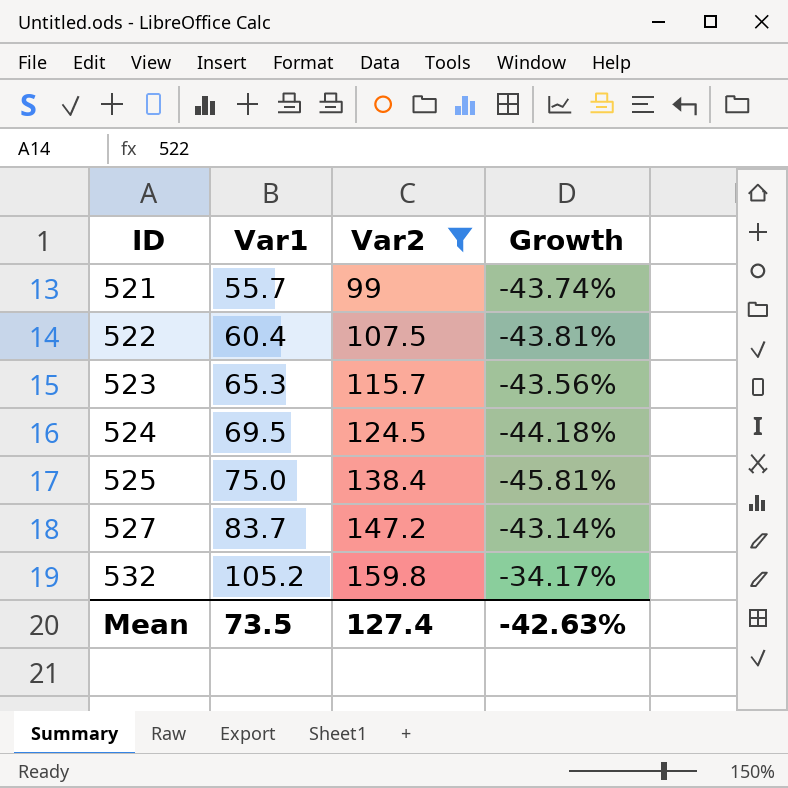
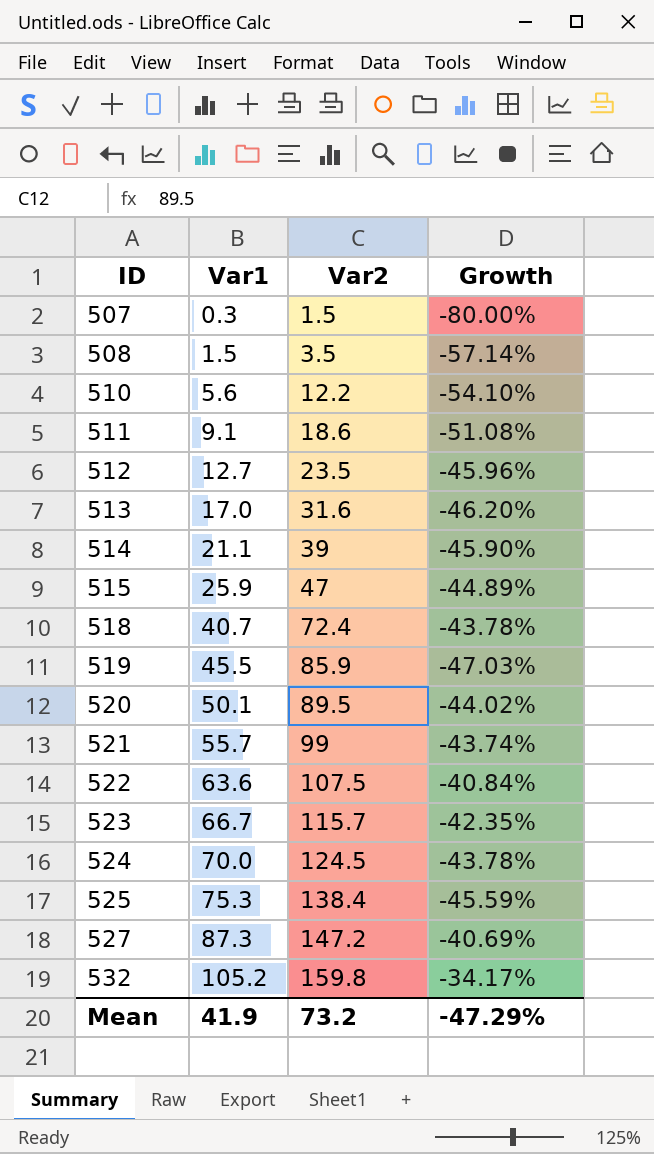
filter: Var2 >= 99 -> none
522 | Var1: 60.4 -> 63.6
522 | Growth: -43.81% -> -40.84%
523 | Var1: 65.3 -> 66.7
523 | Growth: -43.56% -> -42.35%
524 | Var1: 69.5 -> 70.0
524 | Growth: -44.18% -> -43.78%
525 | Var1: 75.0 -> 75.3
525 | Growth: -45.81% -> -45.59%
527 | Var1: 83.7 -> 87.3
527 | Growth: -43.14% -> -40.69%
Mean | Var1: 73.5 -> 41.9
Mean | Var2: 127.4 -> 73.2
Mean | Growth: -42.63% -> -47.29%

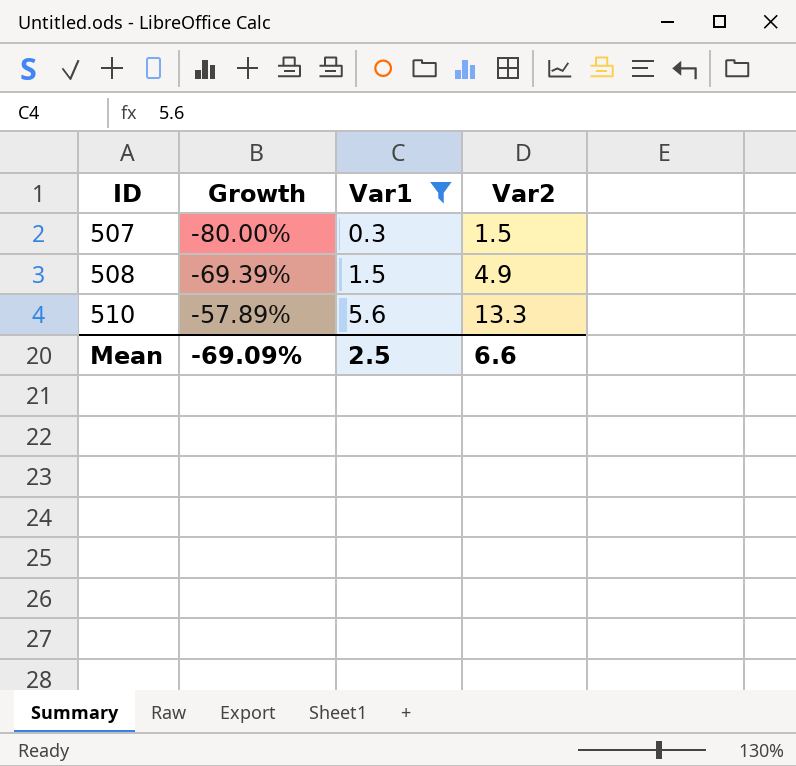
filter: none -> Var1 <= 5.6
column Growth | position: 4 -> 2
508 | Growth: -57.14% -> -69.39%
508 | Var2: 3.5 -> 4.9
510 | Growth: -54.10% -> -57.89%
510 | Var2: 12.2 -> 13.3
Mean | Growth: -47.29% -> -69.09%
Mean | Var1: 41.9 -> 2.5
Mean | Var2: 73.2 -> 6.6

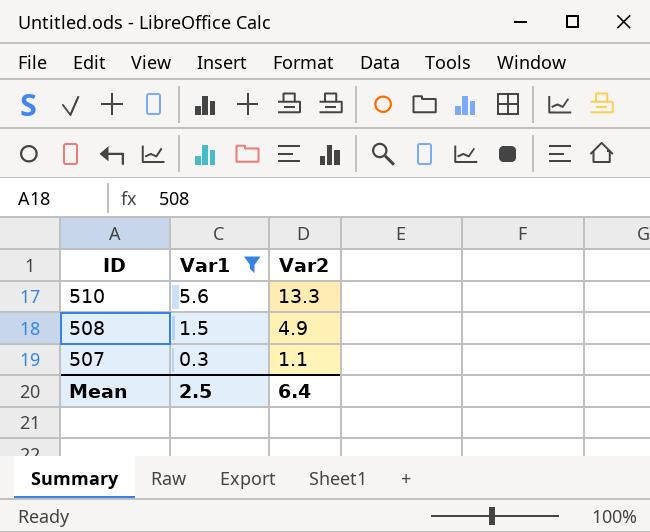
row order: ID ascending -> ID descending
column Growth | formula: ([Var1] - [Var2]) / [Var2] -> none
507 | Var2: 1.5 -> 1.1
Mean | Var2: 6.6 -> 6.4

